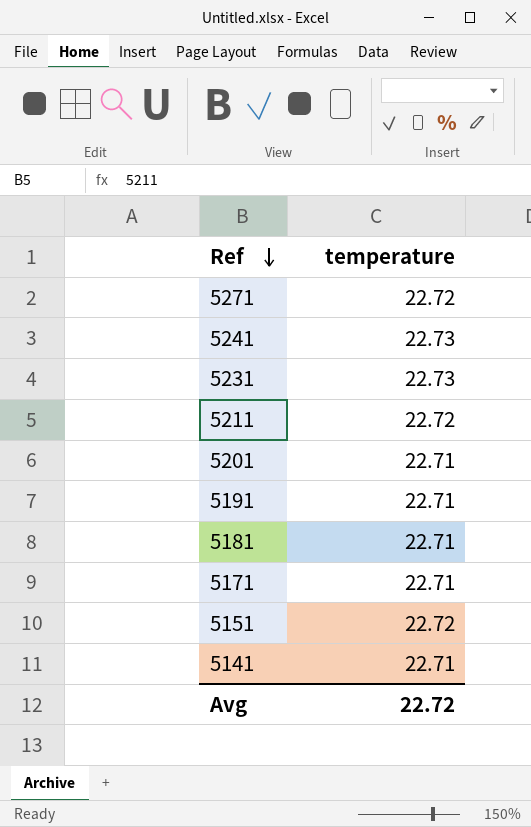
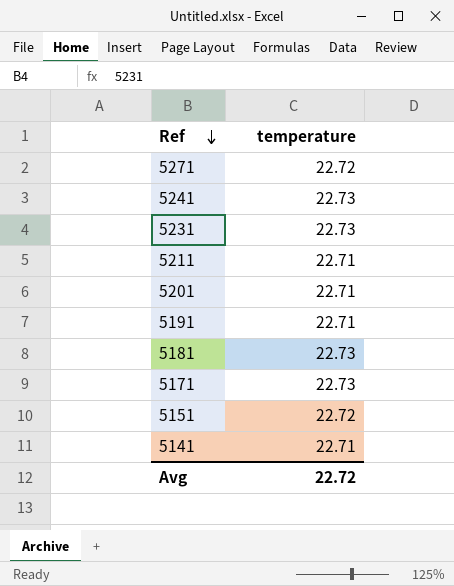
5211 | temperature: 22.72 -> 22.71
5181 | temperature: 22.71 -> 22.73
5171 | temperature: 22.71 -> 22.73

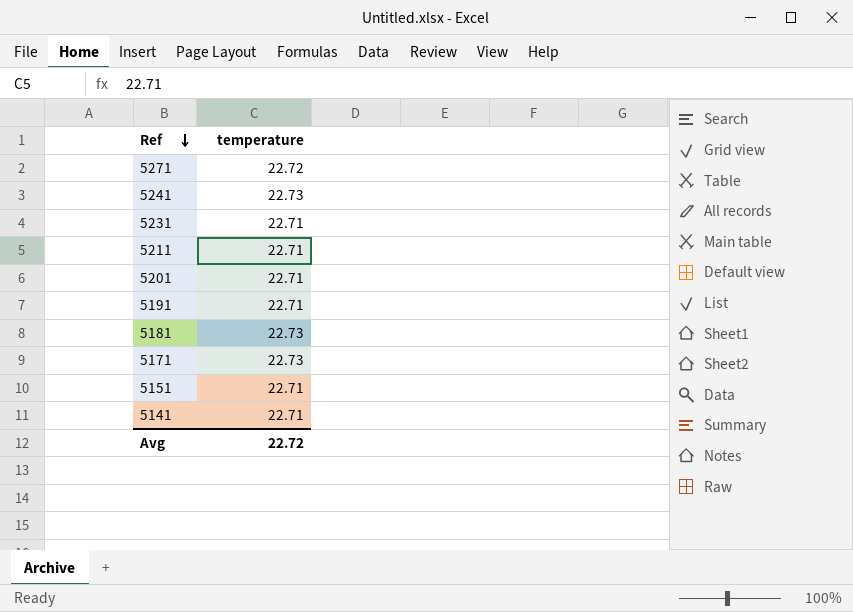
5231 | temperature: 22.73 -> 22.71
5151 | temperature: 22.72 -> 22.71

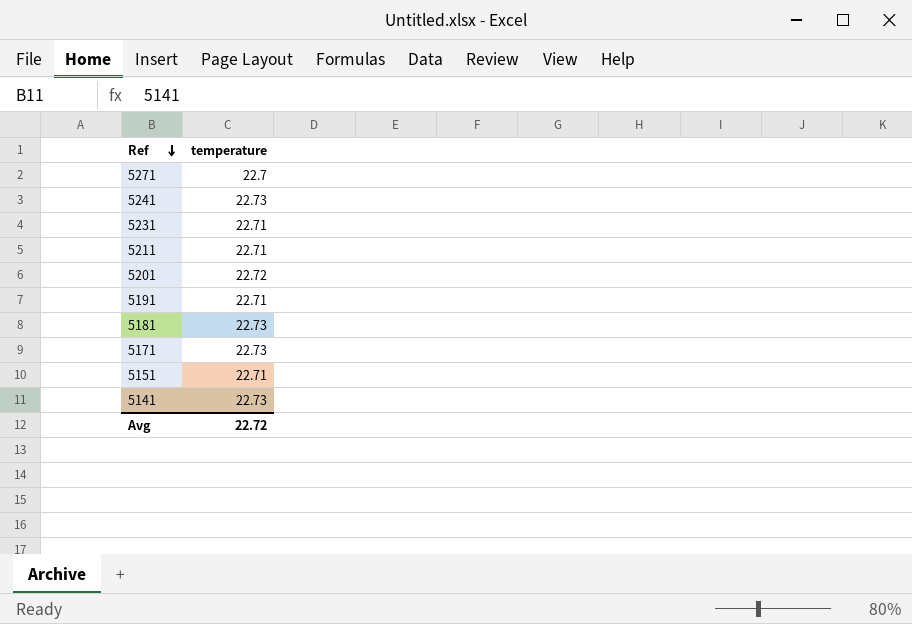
5271 | temperature: 22.72 -> 22.7
5201 | temperature: 22.71 -> 22.72
5141 | temperature: 22.71 -> 22.73

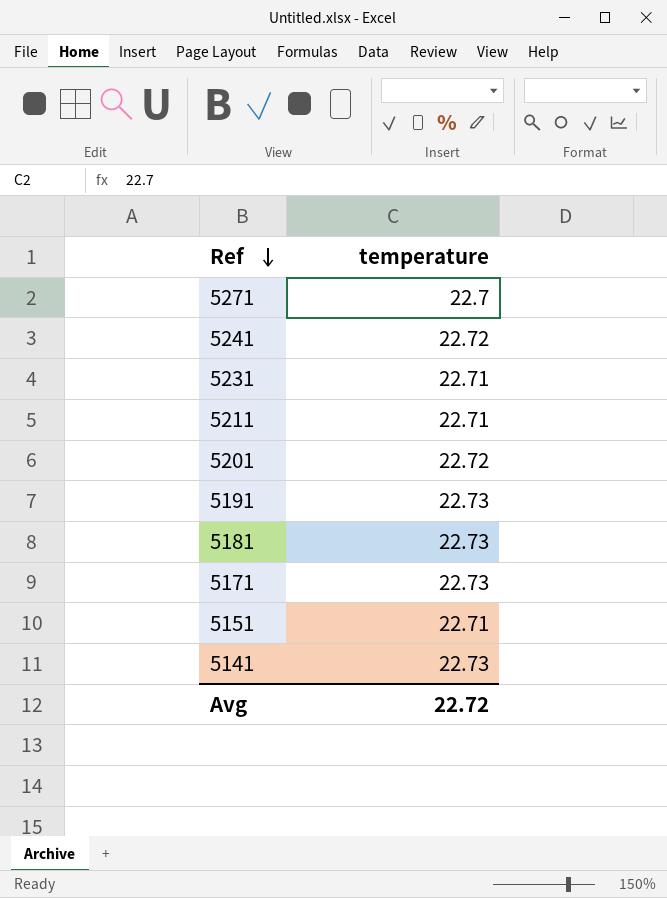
5241 | temperature: 22.73 -> 22.72
5191 | temperature: 22.71 -> 22.73

